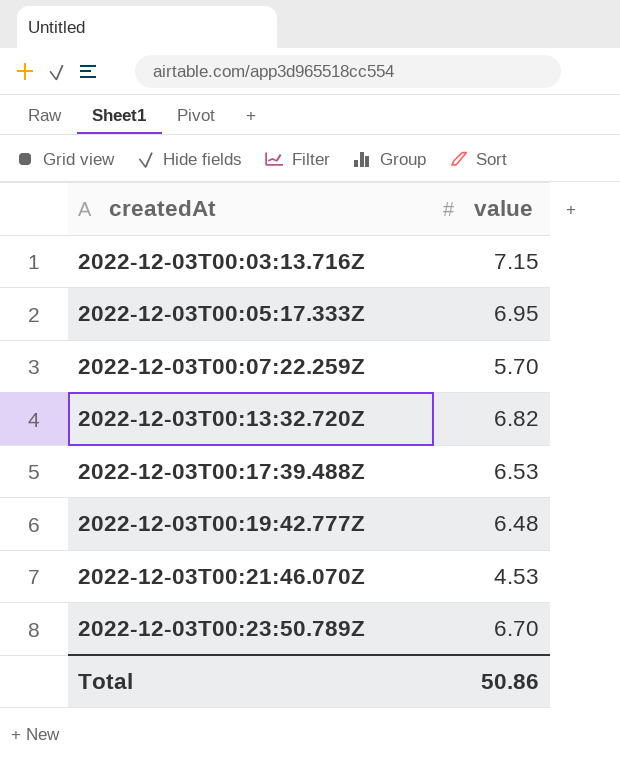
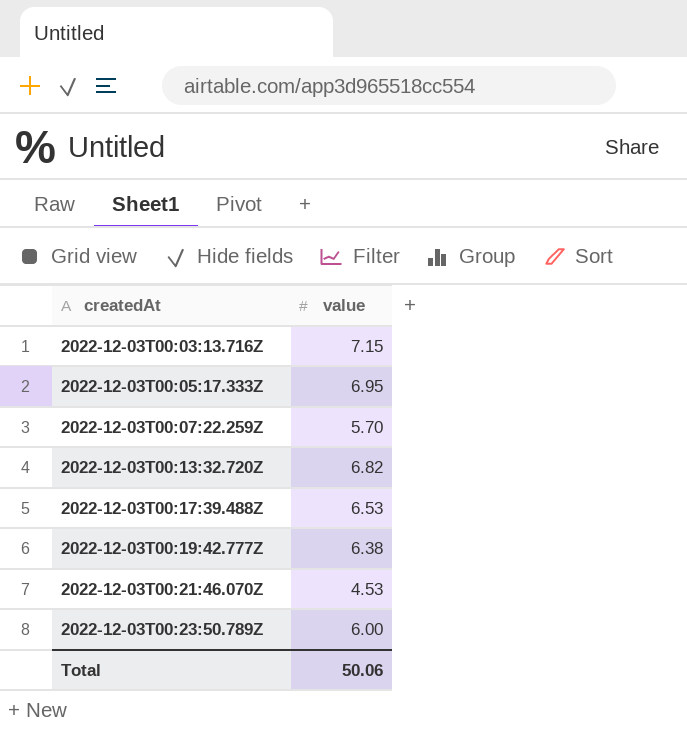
2022-12-03T00:19:42.777Z | value: 6.48 -> 6.38
2022-12-03T00:23:50.789Z | value: 6.70 -> 6.00
Total | value: 50.86 -> 50.06

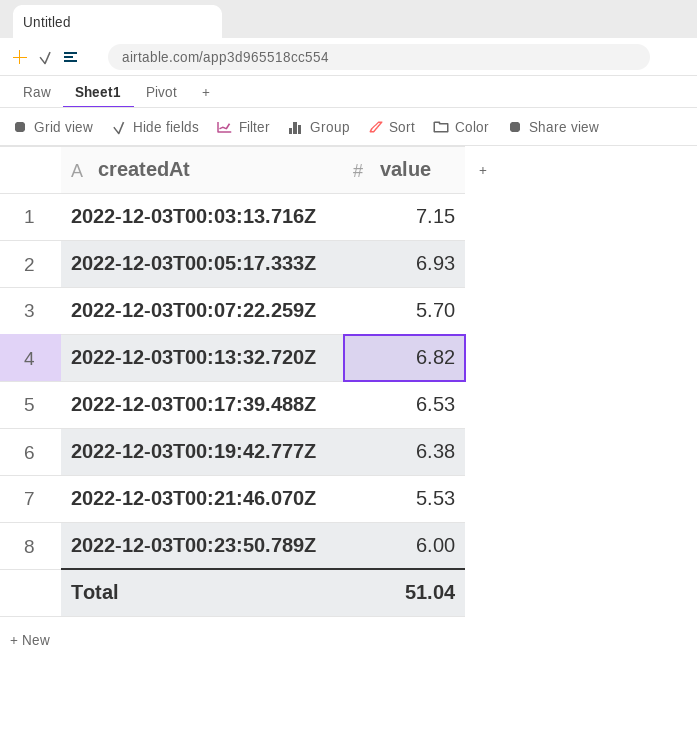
2022-12-03T00:05:17.333Z | value: 6.95 -> 6.93
2022-12-03T00:21:46.070Z | value: 4.53 -> 5.53
Total | value: 50.06 -> 51.04

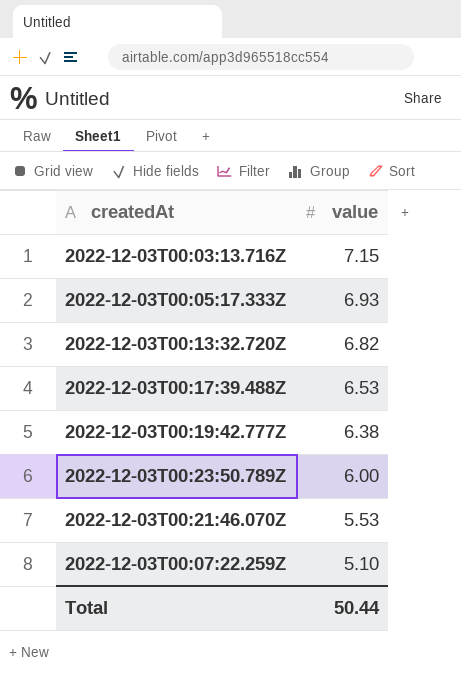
row order: createdAt ascending -> value descending
2022-12-03T00:07:22.259Z | value: 5.70 -> 5.10
Total | value: 51.04 -> 50.44

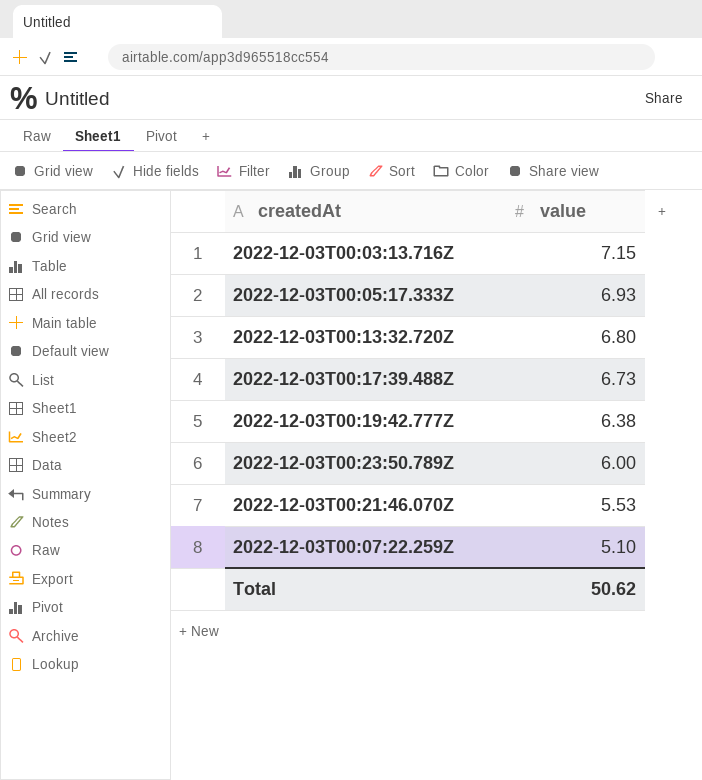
2022-12-03T00:13:32.720Z | value: 6.82 -> 6.80
2022-12-03T00:17:39.488Z | value: 6.53 -> 6.73
Total | value: 50.44 -> 50.62

